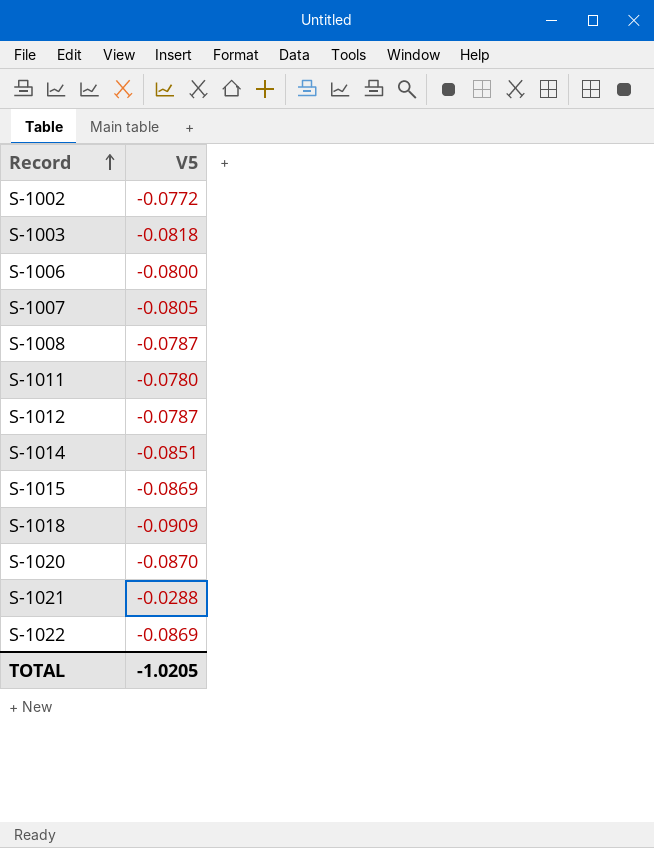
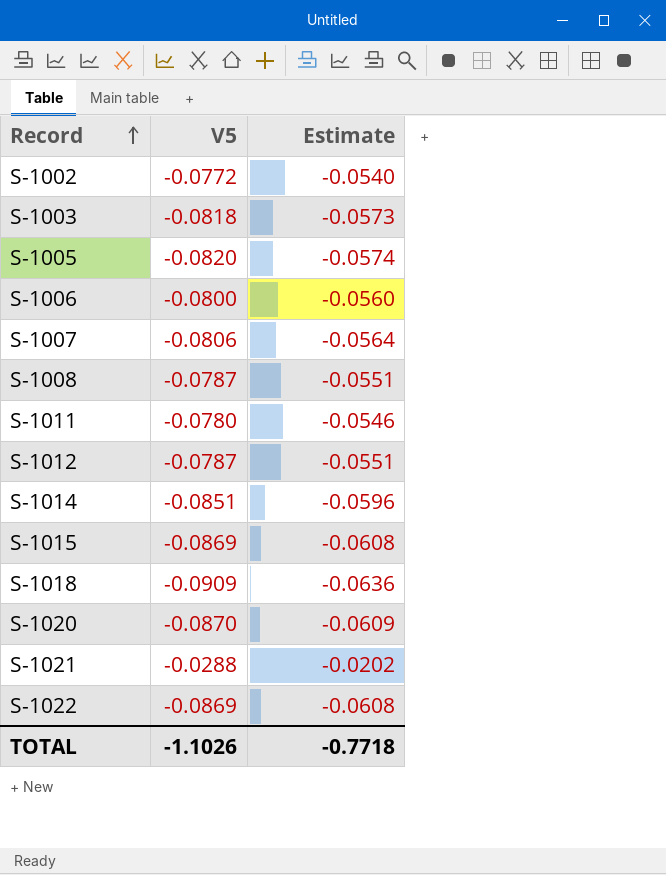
column Estimate | formula: none -> [V5] * 0.7
row S-1005: none -> -0.0820 | -0.0574
S-1007 | V5: -0.0805 -> -0.0806
TOTAL | V5: -1.0205 -> -1.1026

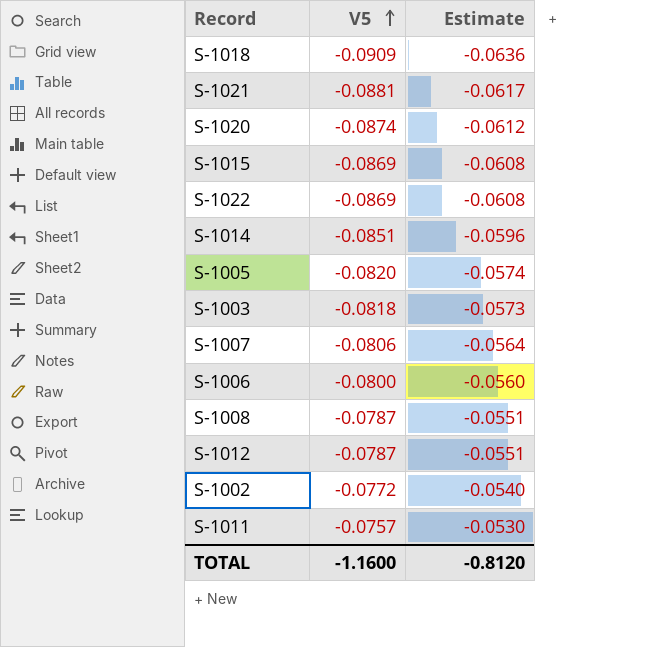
row order: Record ascending -> V5 ascending
S-1021 | V5: -0.0288 -> -0.0881
S-1021 | Estimate: -0.0202 -> -0.0617
S-1020 | V5: -0.0870 -> -0.0874
S-1020 | Estimate: -0.0609 -> -0.0612
S-1011 | V5: -0.0780 -> -0.0757
S-1011 | Estimate: -0.0546 -> -0.0530
TOTAL | V5: -1.1026 -> -1.1600
TOTAL | Estimate: -0.7718 -> -0.8120

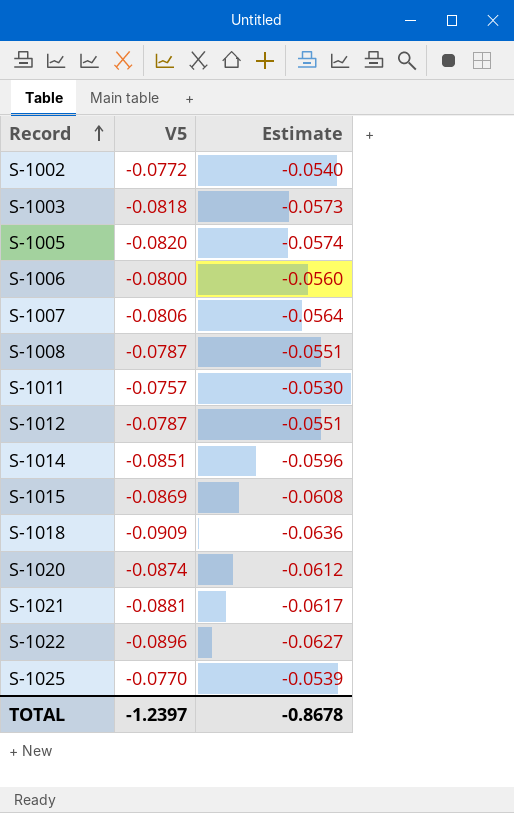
row order: V5 ascending -> Record ascending
S-1022 | V5: -0.0869 -> -0.0896
S-1022 | Estimate: -0.0608 -> -0.0627
row S-1025: none -> -0.0770 | -0.0539
TOTAL | V5: -1.1600 -> -1.2397
TOTAL | Estimate: -0.8120 -> -0.8678

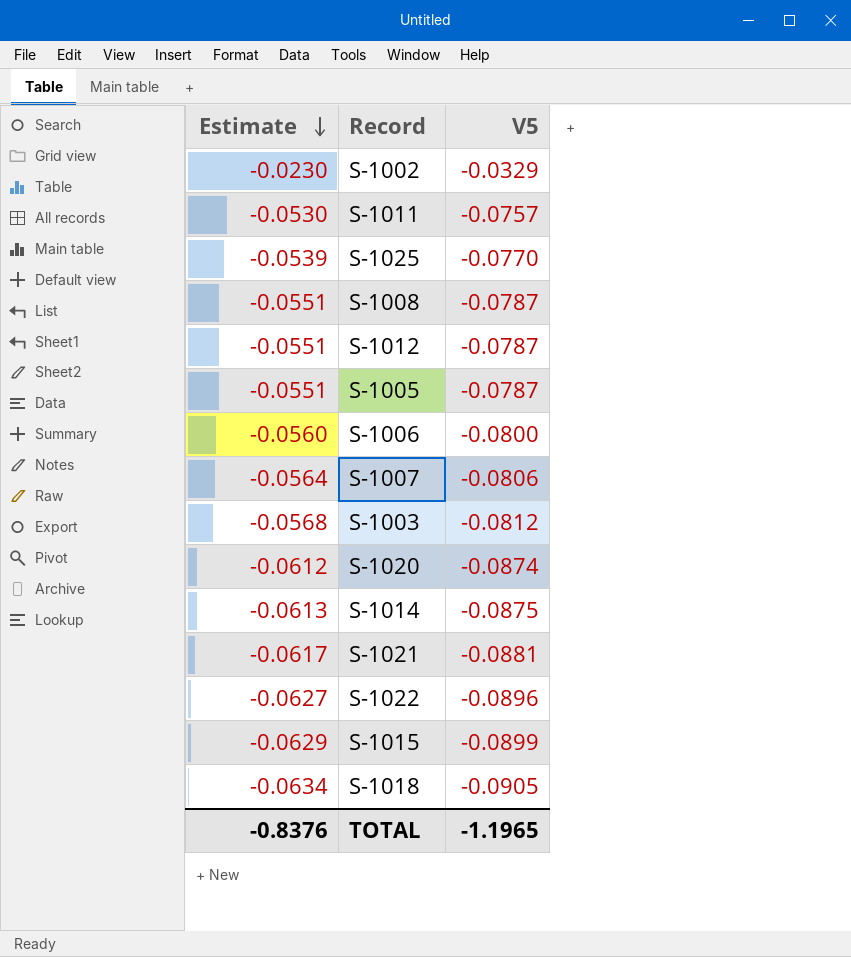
row order: Record ascending -> Estimate descending
column Estimate | position: 3 -> 1
S-1002 | Estimate: -0.0540 -> -0.0230
S-1002 | V5: -0.0772 -> -0.0329
S-1005 | Estimate: -0.0574 -> -0.0551
S-1005 | V5: -0.0820 -> -0.0787
S-1003 | Estimate: -0.0573 -> -0.0568
S-1003 | V5: -0.0818 -> -0.0812
S-1014 | Estimate: -0.0596 -> -0.0613
S-1014 | V5: -0.0851 -> -0.0875
S-1015 | Estimate: -0.0608 -> -0.0629
S-1015 | V5: -0.0869 -> -0.0899
S-1018 | Estimate: -0.0636 -> -0.0634
S-1018 | V5: -0.0909 -> -0.0905
TOTAL | Estimate: -0.8678 -> -0.8376
TOTAL | V5: -1.2397 -> -1.1965

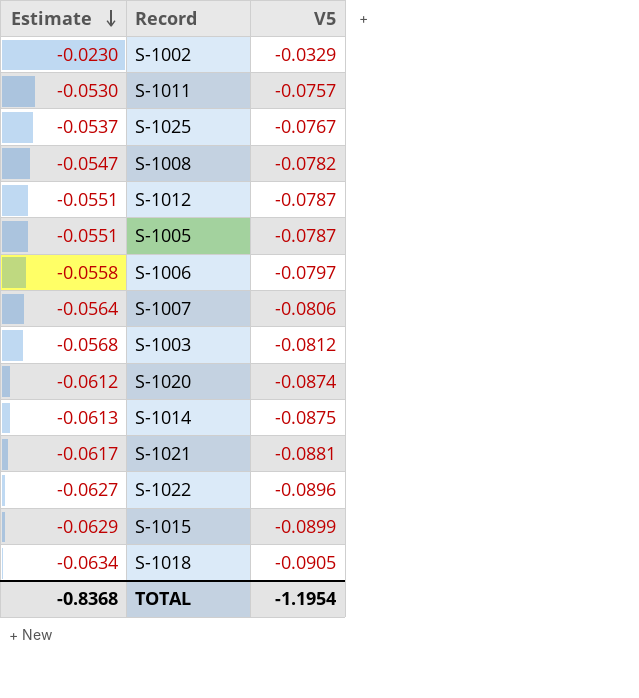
S-1025 | Estimate: -0.0539 -> -0.0537
S-1025 | V5: -0.0770 -> -0.0767
S-1008 | Estimate: -0.0551 -> -0.0547
S-1008 | V5: -0.0787 -> -0.0782
S-1006 | Estimate: -0.0560 -> -0.0558
S-1006 | V5: -0.0800 -> -0.0797
TOTAL | Estimate: -0.8376 -> -0.8368
TOTAL | V5: -1.1965 -> -1.1954

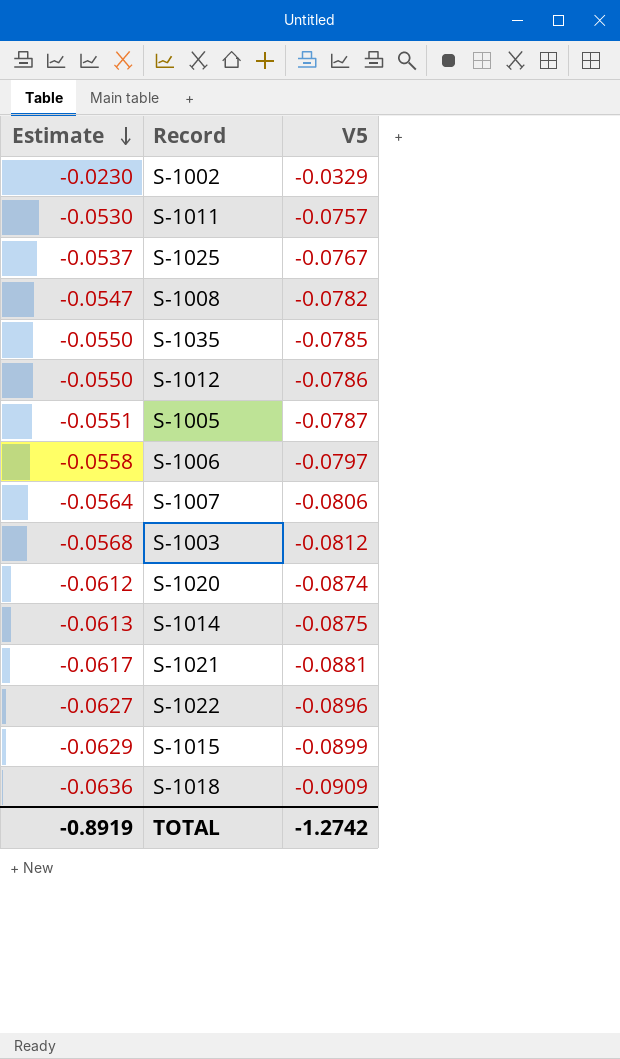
row S-1035: none -> -0.0550 | -0.0785
S-1012 | Estimate: -0.0551 -> -0.0550
S-1012 | V5: -0.0787 -> -0.0786
S-1018 | Estimate: -0.0634 -> -0.0636
S-1018 | V5: -0.0905 -> -0.0909
TOTAL | Estimate: -0.8368 -> -0.8919
TOTAL | V5: -1.1954 -> -1.2742

